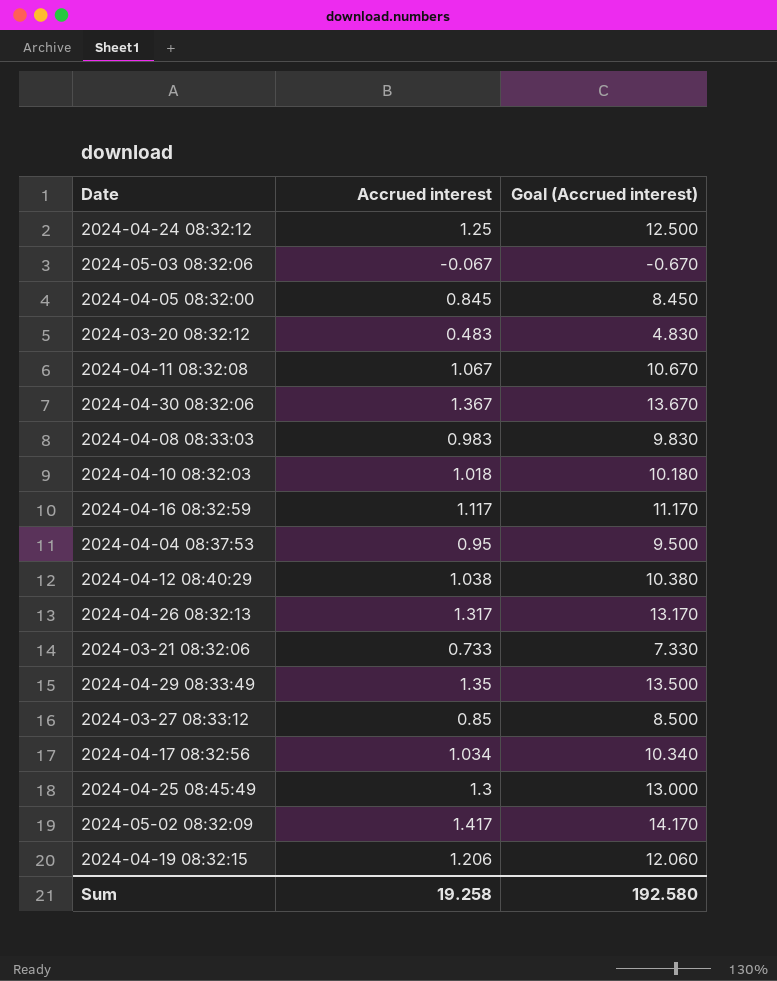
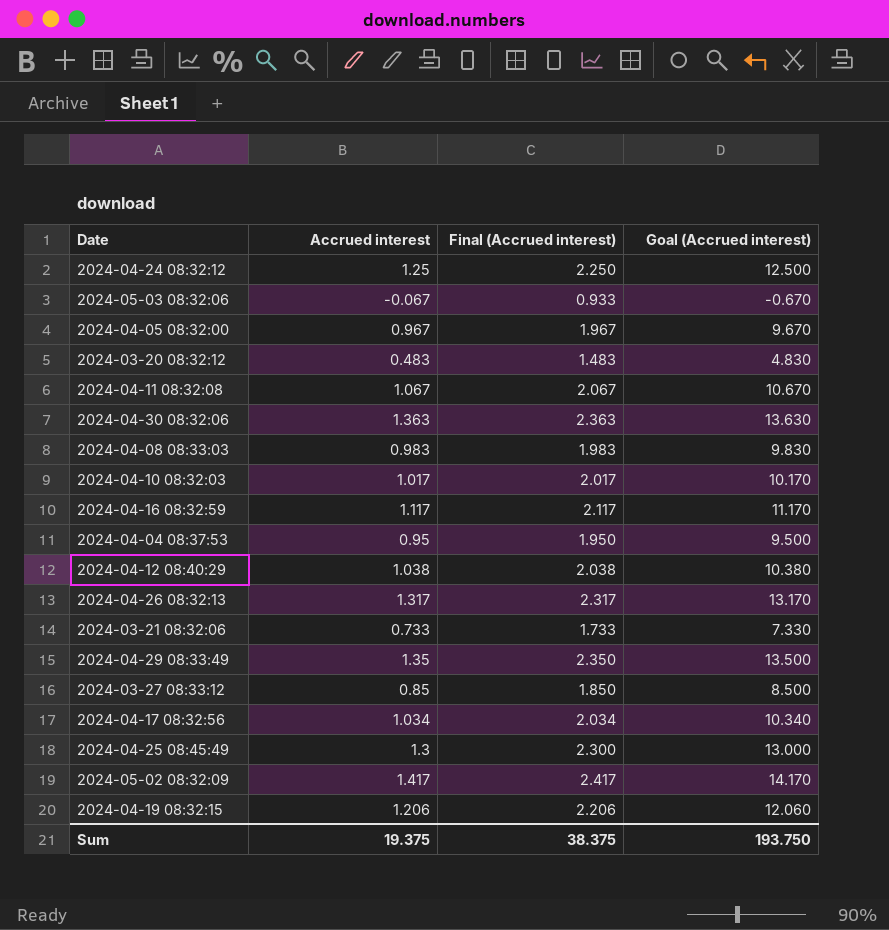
column Final (Accrued interest) | formula: none -> [Accrued interest] + 1
2024-04-05 08:32:00 | Accrued interest: 0.845 -> 0.967
2024-04-05 08:32:00 | Goal (Accrued interest): 8.450 -> 9.670
2024-04-30 08:32:06 | Accrued interest: 1.367 -> 1.363
2024-04-30 08:32:06 | Goal (Accrued interest): 13.670 -> 13.630
2024-04-10 08:32:03 | Accrued interest: 1.018 -> 1.017
2024-04-10 08:32:03 | Goal (Accrued interest): 10.180 -> 10.170
Sum | Accrued interest: 19.258 -> 19.375
Sum | Goal (Accrued interest): 192.580 -> 193.750

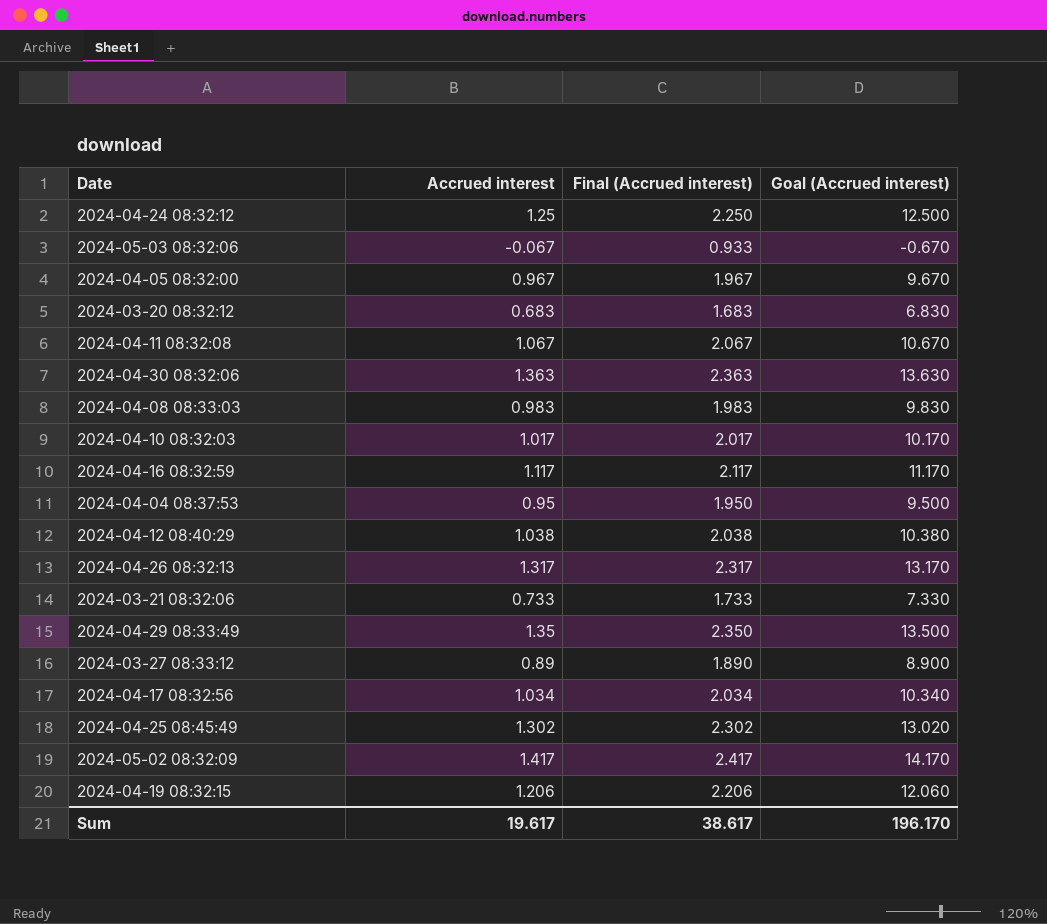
2024-03-20 08:32:12 | Accrued interest: 0.483 -> 0.683
2024-03-20 08:32:12 | Final (Accrued interest): 1.483 -> 1.683
2024-03-20 08:32:12 | Goal (Accrued interest): 4.830 -> 6.830
2024-03-27 08:33:12 | Accrued interest: 0.85 -> 0.89
2024-03-27 08:33:12 | Final (Accrued interest): 1.850 -> 1.890
2024-03-27 08:33:12 | Goal (Accrued interest): 8.500 -> 8.900
2024-04-25 08:45:49 | Accrued interest: 1.3 -> 1.302
2024-04-25 08:45:49 | Final (Accrued interest): 2.300 -> 2.302
2024-04-25 08:45:49 | Goal (Accrued interest): 13.000 -> 13.020
Sum | Accrued interest: 19.375 -> 19.617
Sum | Final (Accrued interest): 38.375 -> 38.617
Sum | Goal (Accrued interest): 193.750 -> 196.170

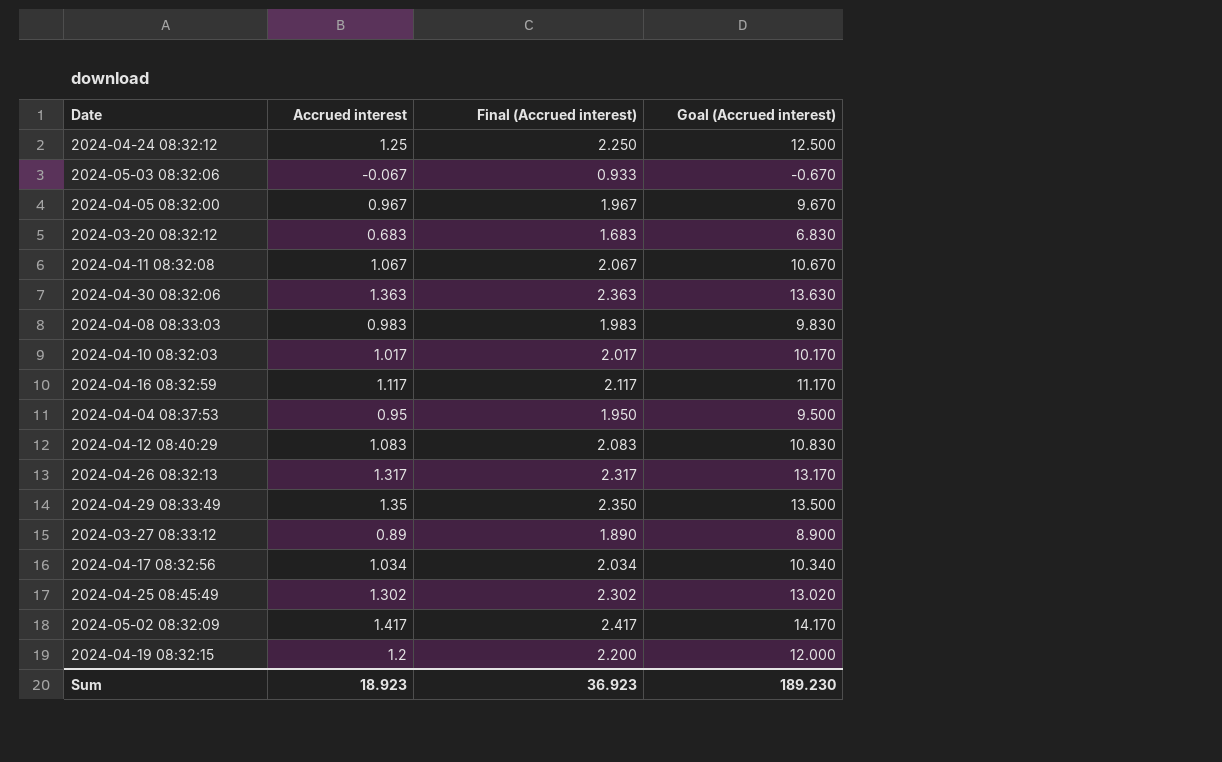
row 2024-03-21 08:32:06: 0.733 | 1.733 | 7.330 -> none
2024-04-12 08:40:29 | Accrued interest: 1.038 -> 1.083
2024-04-12 08:40:29 | Final (Accrued interest): 2.038 -> 2.083
2024-04-12 08:40:29 | Goal (Accrued interest): 10.380 -> 10.830
2024-04-19 08:32:15 | Accrued interest: 1.206 -> 1.2
2024-04-19 08:32:15 | Final (Accrued interest): 2.206 -> 2.200
2024-04-19 08:32:15 | Goal (Accrued interest): 12.060 -> 12.000
Sum | Accrued interest: 19.617 -> 18.923
Sum | Final (Accrued interest): 38.617 -> 36.923
Sum | Goal (Accrued interest): 196.170 -> 189.230

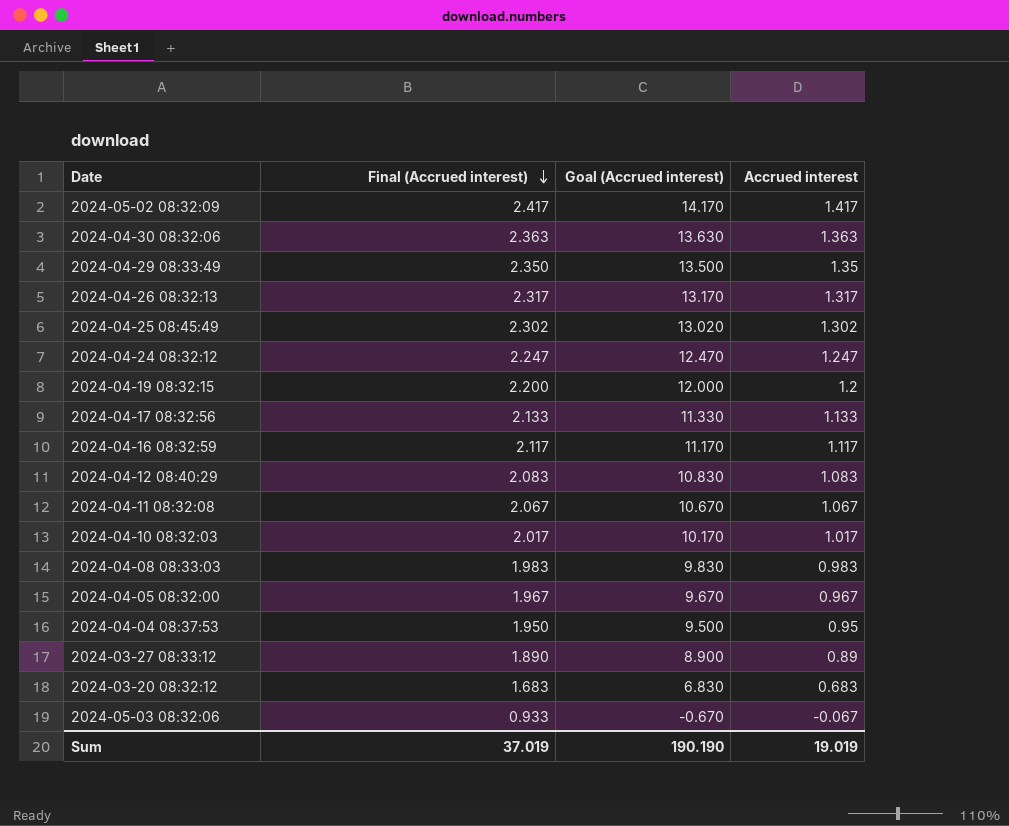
row order: none -> Final (Accrued interest) descending
column Accrued interest | position: 2 -> 4
2024-04-24 08:32:12 | Final (Accrued interest): 2.250 -> 2.247
2024-04-24 08:32:12 | Goal (Accrued interest): 12.500 -> 12.470
2024-04-24 08:32:12 | Accrued interest: 1.25 -> 1.247
2024-04-17 08:32:56 | Final (Accrued interest): 2.034 -> 2.133
2024-04-17 08:32:56 | Goal (Accrued interest): 10.340 -> 11.330
2024-04-17 08:32:56 | Accrued interest: 1.034 -> 1.133
Sum | Final (Accrued interest): 36.923 -> 37.019
Sum | Goal (Accrued interest): 189.230 -> 190.190
Sum | Accrued interest: 18.923 -> 19.019

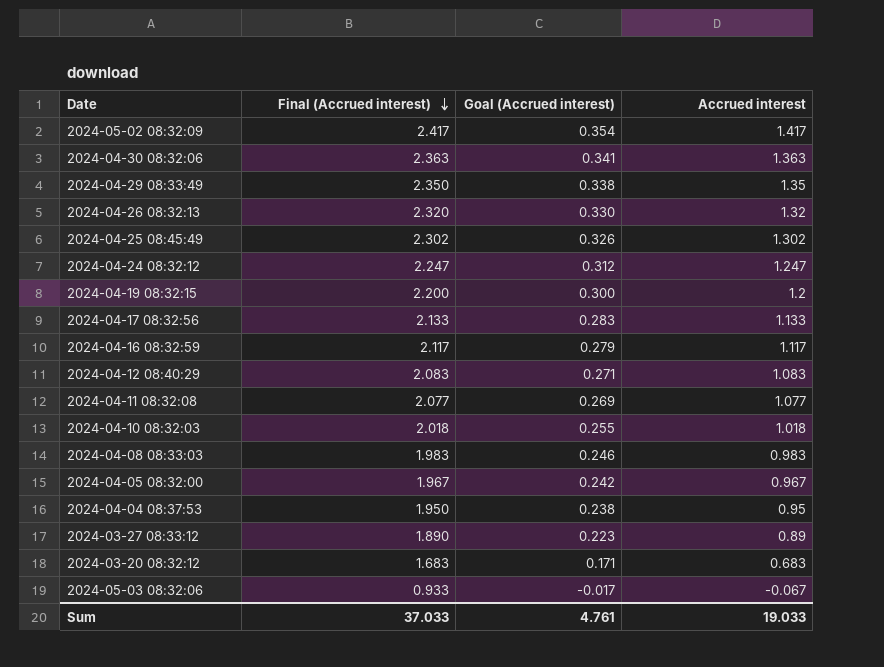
column Goal (Accrued interest) | formula: [Accrued interest] * 10 -> [Accrued interest] * 0.25
2024-04-26 08:32:13 | Final (Accrued interest): 2.317 -> 2.320
2024-04-26 08:32:13 | Accrued interest: 1.317 -> 1.32
2024-04-11 08:32:08 | Final (Accrued interest): 2.067 -> 2.077
2024-04-11 08:32:08 | Accrued interest: 1.067 -> 1.077
2024-04-10 08:32:03 | Final (Accrued interest): 2.017 -> 2.018
2024-04-10 08:32:03 | Accrued interest: 1.017 -> 1.018
Sum | Final (Accrued interest): 37.019 -> 37.033
Sum | Goal (Accrued interest): 190.190 -> 4.761
Sum | Accrued interest: 19.019 -> 19.033

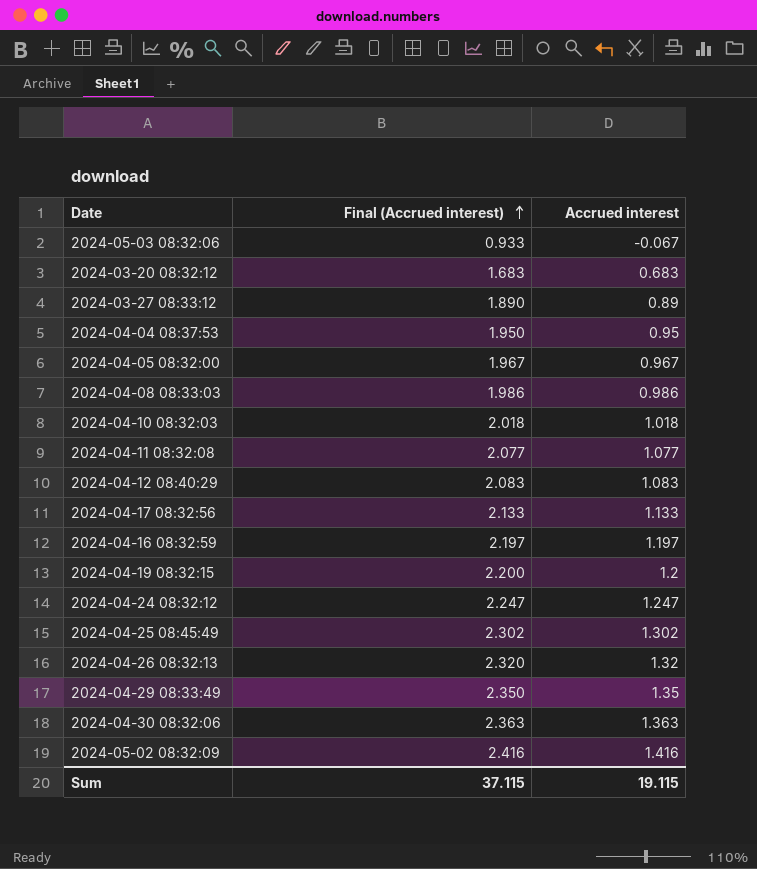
row order: Final (Accrued interest) descending -> Final (Accrued interest) ascending
column Goal (Accrued interest) | formula: [Accrued interest] * 0.25 -> none
2024-04-08 08:33:03 | Final (Accrued interest): 1.983 -> 1.986
2024-04-08 08:33:03 | Accrued interest: 0.983 -> 0.986
2024-04-16 08:32:59 | Final (Accrued interest): 2.117 -> 2.197
2024-04-16 08:32:59 | Accrued interest: 1.117 -> 1.197
2024-05-02 08:32:09 | Final (Accrued interest): 2.417 -> 2.416
2024-05-02 08:32:09 | Accrued interest: 1.417 -> 1.416
Sum | Final (Accrued interest): 37.033 -> 37.115
Sum | Accrued interest: 19.033 -> 19.115

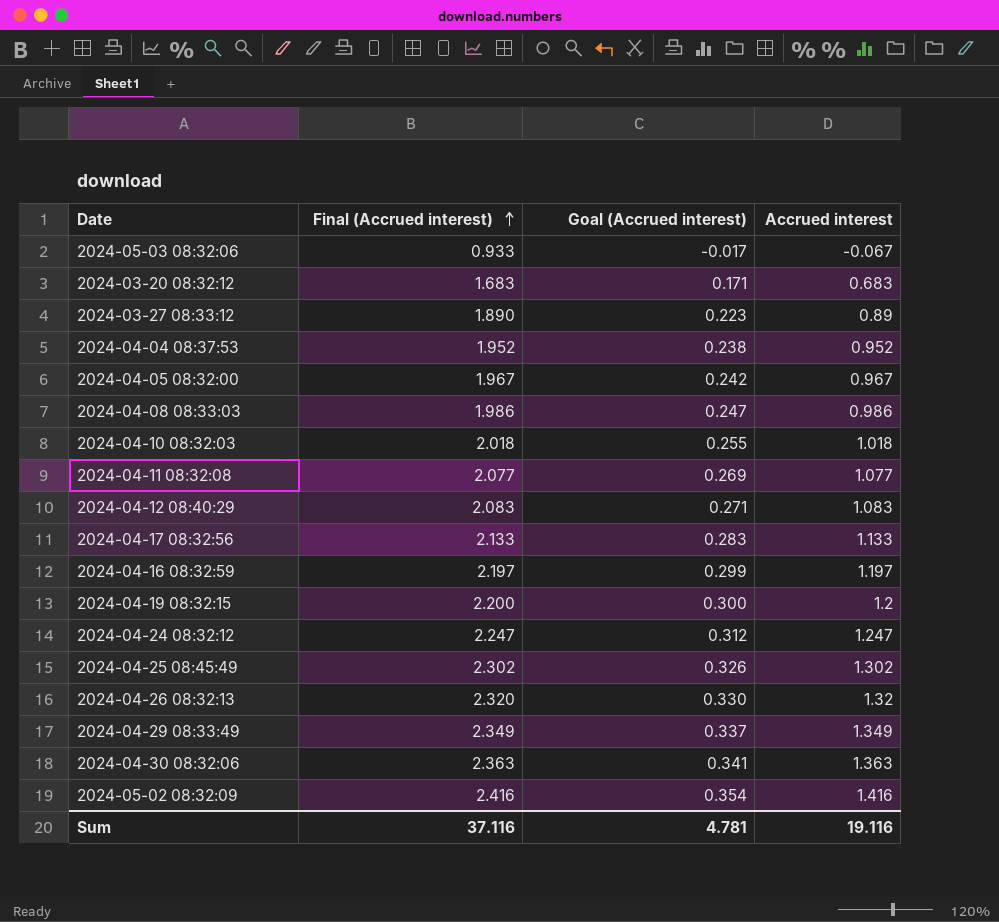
column Goal (Accrued interest) | formula: none -> [Accrued interest] * 0.25
2024-04-04 08:37:53 | Final (Accrued interest): 1.950 -> 1.952
2024-04-04 08:37:53 | Accrued interest: 0.95 -> 0.952
2024-04-29 08:33:49 | Final (Accrued interest): 2.350 -> 2.349
2024-04-29 08:33:49 | Accrued interest: 1.35 -> 1.349
Sum | Final (Accrued interest): 37.115 -> 37.116
Sum | Accrued interest: 19.115 -> 19.116

